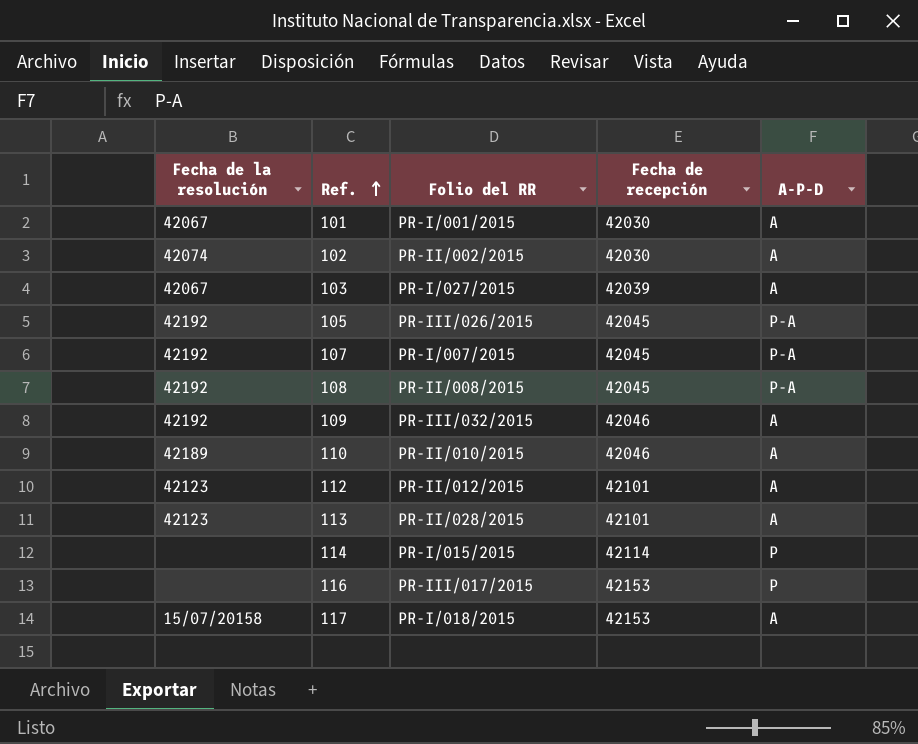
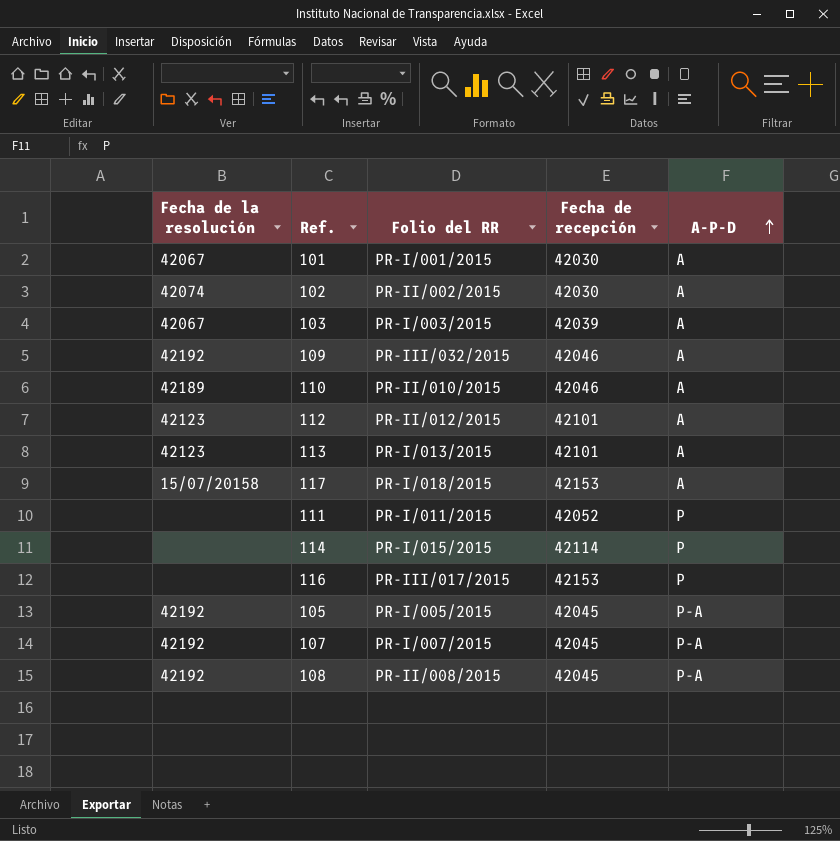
row order: Ref. ascending -> A-P-D ascending
103 | Folio del RR: PR-I/027/2015 -> PR-I/003/2015
113 | Folio del RR: PR-II/028/2015 -> PR-I/013/2015
row 111: none -> none | PR-I/011/2015 | 42052 | P
105 | Folio del RR: PR-III/026/2015 -> PR-I/005/2015

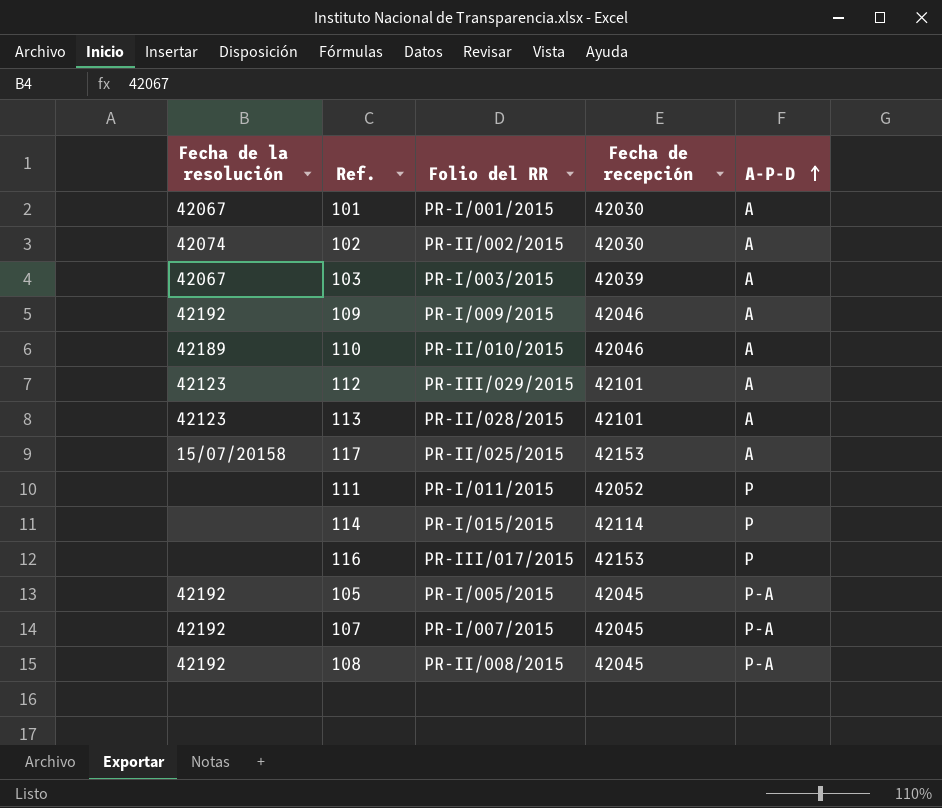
109 | Folio del RR: PR-III/032/2015 -> PR-I/009/2015
112 | Folio del RR: PR-II/012/2015 -> PR-III/029/2015
113 | Folio del RR: PR-I/013/2015 -> PR-II/028/2015
117 | Folio del RR: PR-I/018/2015 -> PR-II/025/2015

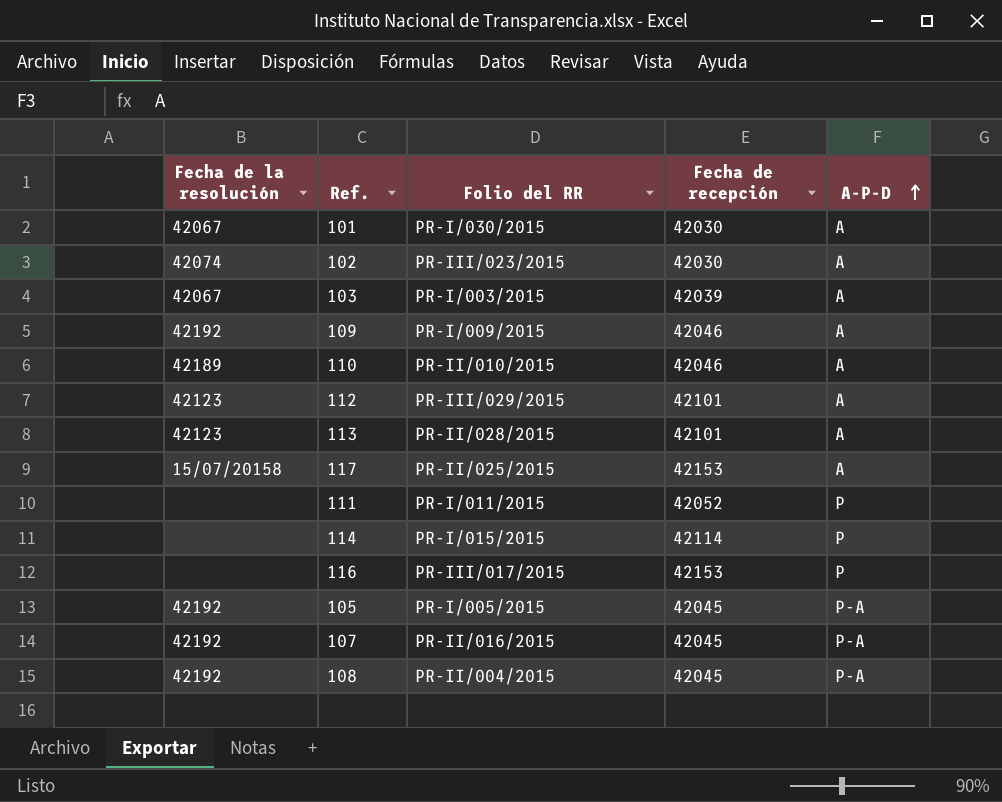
101 | Folio del RR: PR-I/001/2015 -> PR-I/030/2015
102 | Folio del RR: PR-II/002/2015 -> PR-III/023/2015
107 | Folio del RR: PR-I/007/2015 -> PR-II/016/2015
108 | Folio del RR: PR-II/008/2015 -> PR-II/004/2015

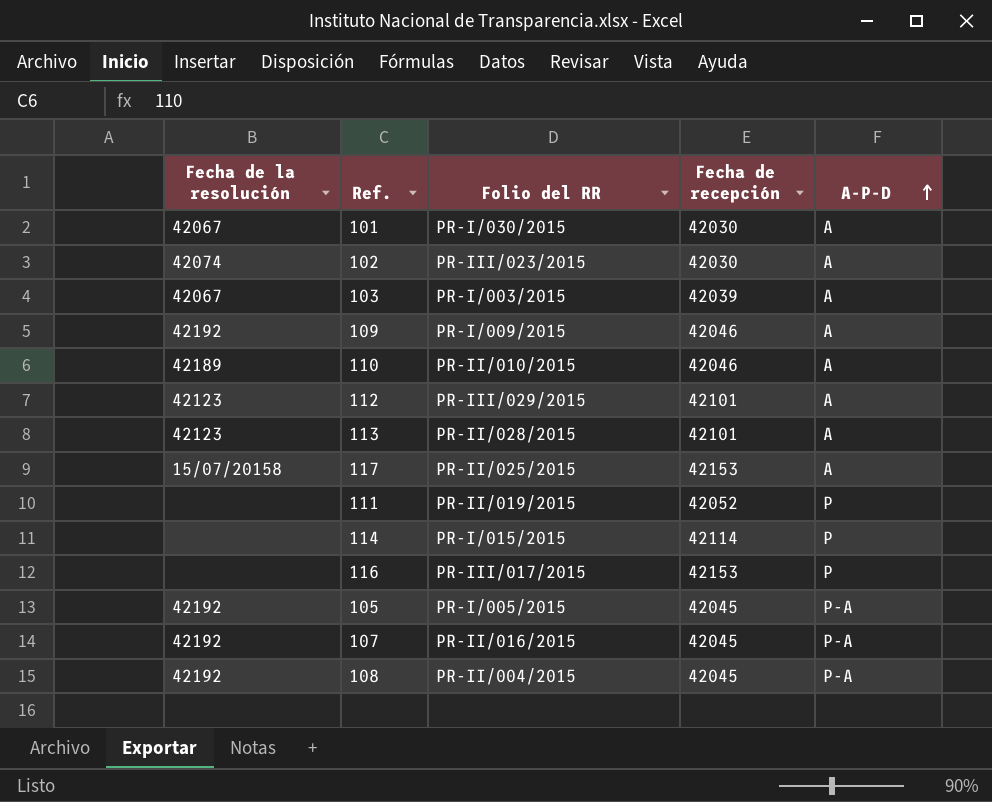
111 | Folio del RR: PR-I/011/2015 -> PR-II/019/2015

